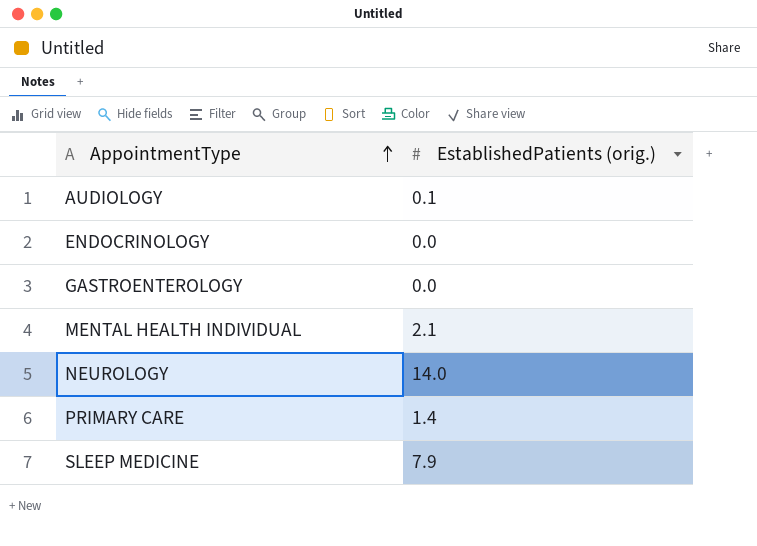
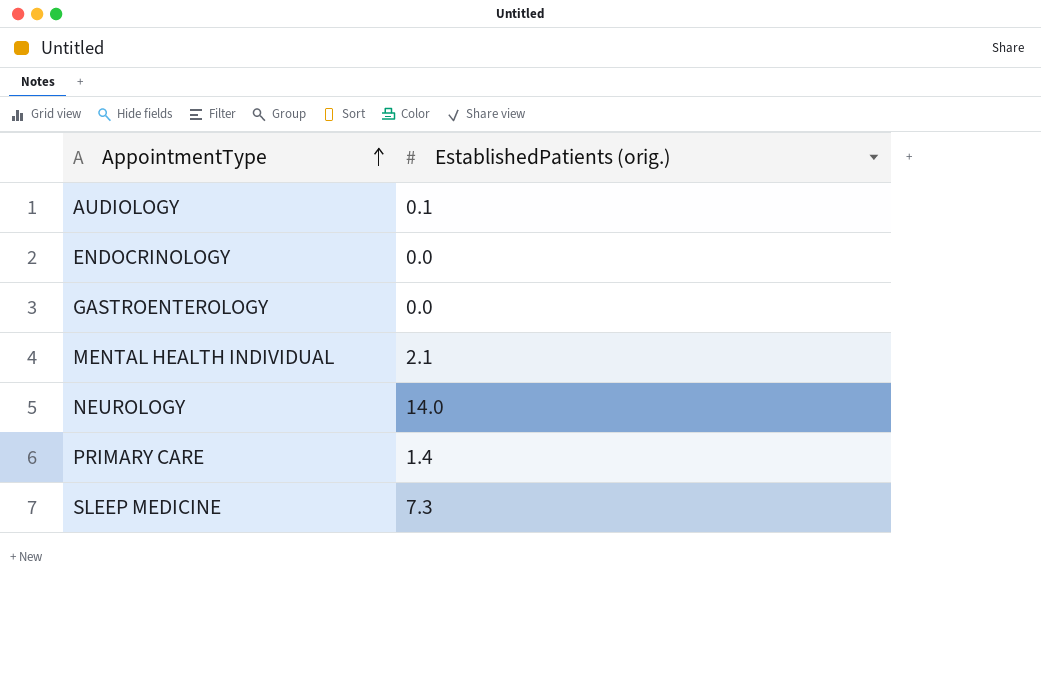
SLEEP MEDICINE | EstablishedPatients (orig.): 7.9 -> 7.3

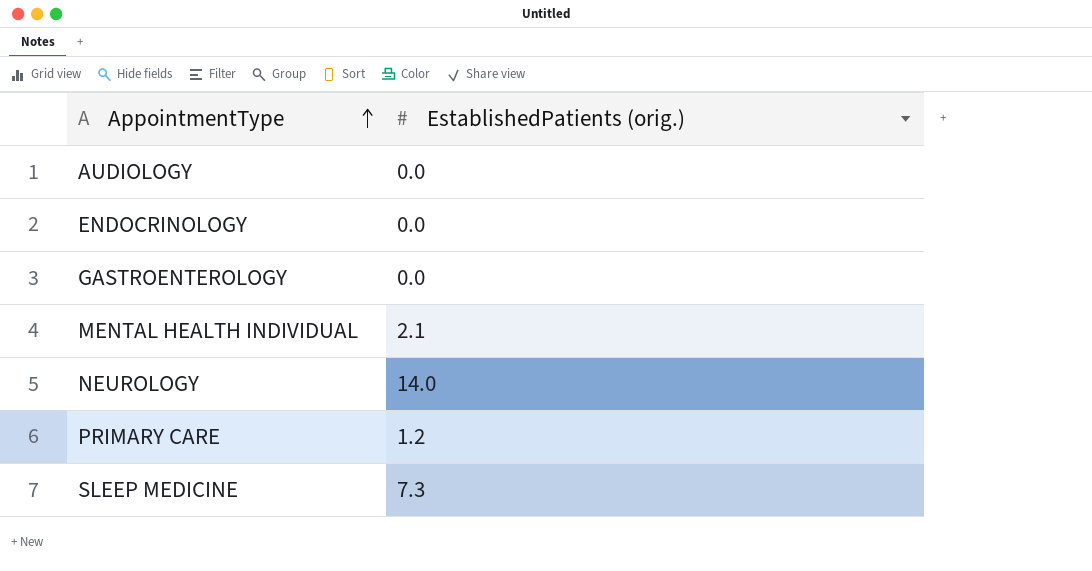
AUDIOLOGY | EstablishedPatients (orig.): 0.1 -> 0.0
PRIMARY CARE | EstablishedPatients (orig.): 1.4 -> 1.2

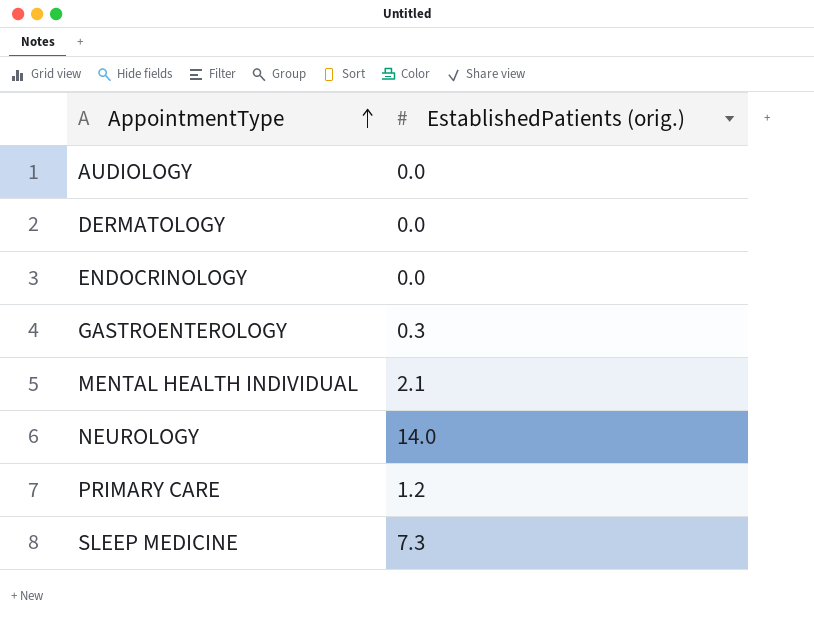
row DERMATOLOGY: none -> 0.0
GASTROENTEROLOGY | EstablishedPatients (orig.): 0.0 -> 0.3

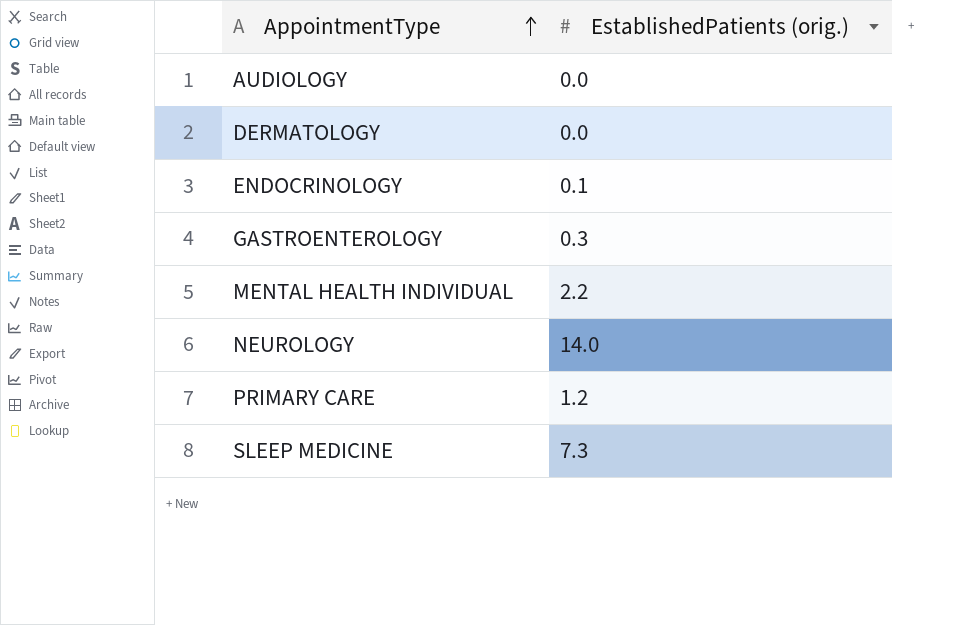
ENDOCRINOLOGY | EstablishedPatients (orig.): 0.0 -> 0.1
MENTAL HEALTH INDIVIDUAL | EstablishedPatients (orig.): 2.1 -> 2.2

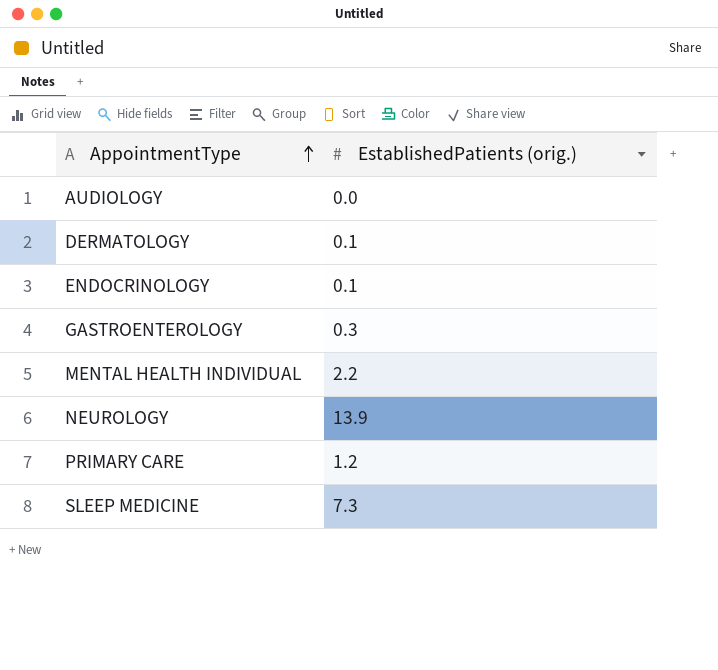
DERMATOLOGY | EstablishedPatients (orig.): 0.0 -> 0.1
NEUROLOGY | EstablishedPatients (orig.): 14.0 -> 13.9

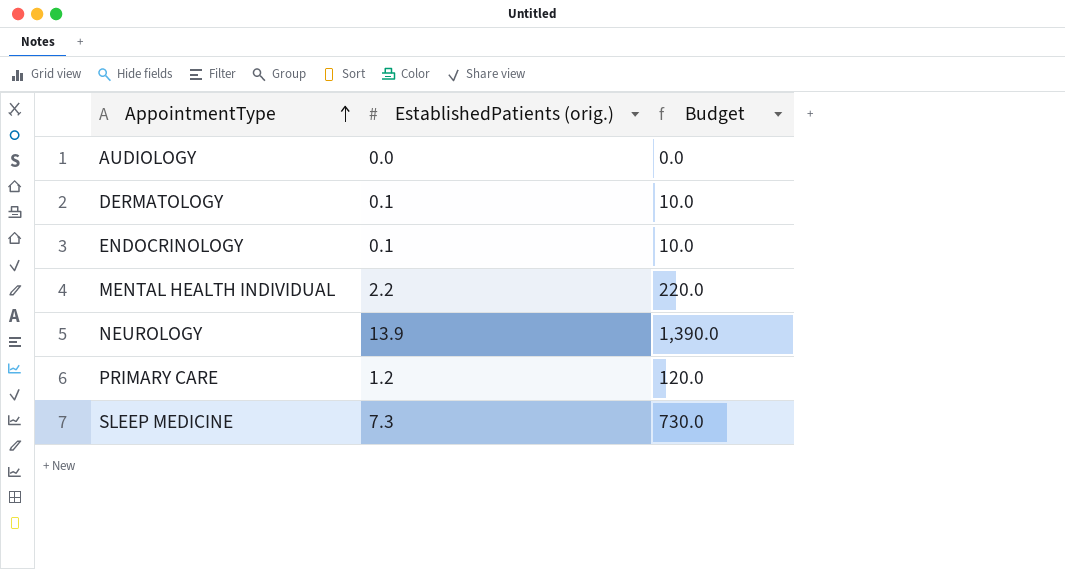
column Budget | formula: none -> [EstablishedPatients (orig.)] * 100
row GASTROENTEROLOGY: 0.3 -> none

